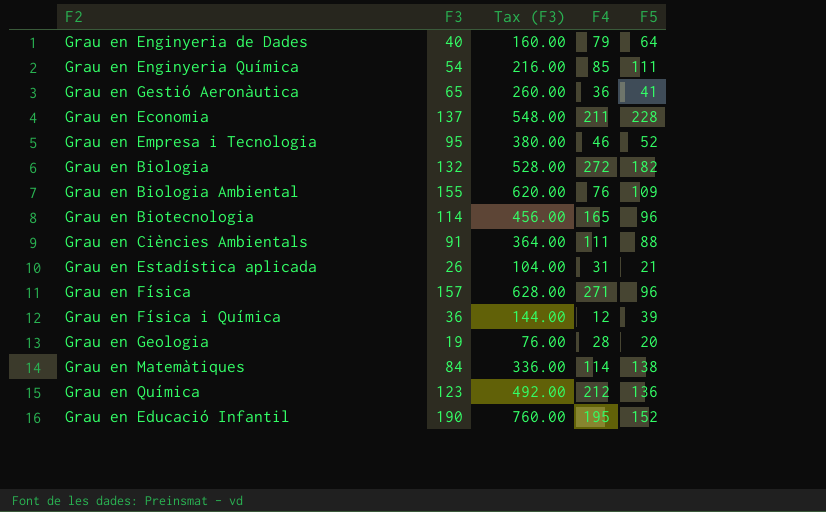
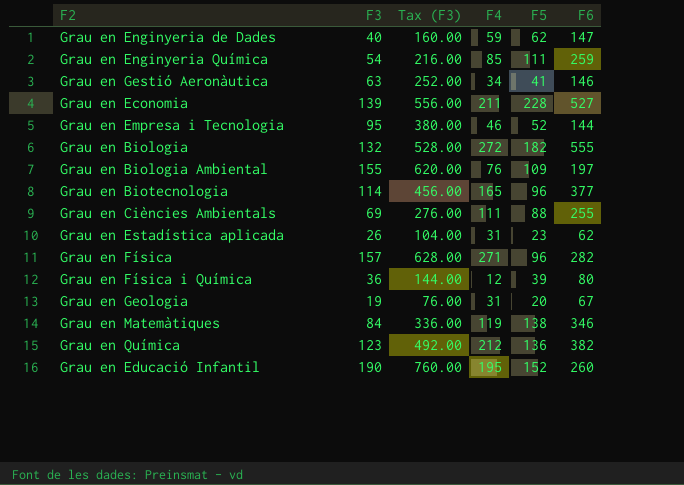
column F6 | position: none -> 6
Grau en Enginyeria de Dades | F4: 79 -> 59
Grau en Enginyeria de Dades | F5: 64 -> 62
Grau en Gestió Aeronàutica | F3: 65 -> 63
Grau en Gestió Aeronàutica | Tax (F3): 260.00 -> 252.00
Grau en Gestió Aeronàutica | F4: 36 -> 34
Grau en Economia | F3: 137 -> 139
Grau en Economia | Tax (F3): 548.00 -> 556.00
Grau en Ciències Ambientals | F3: 91 -> 69
Grau en Ciències Ambientals | Tax (F3): 364.00 -> 276.00
Grau en Estadística aplicada | F5: 21 -> 23
Grau en Geologia | F4: 28 -> 31
Grau en Matemàtiques | F4: 114 -> 119

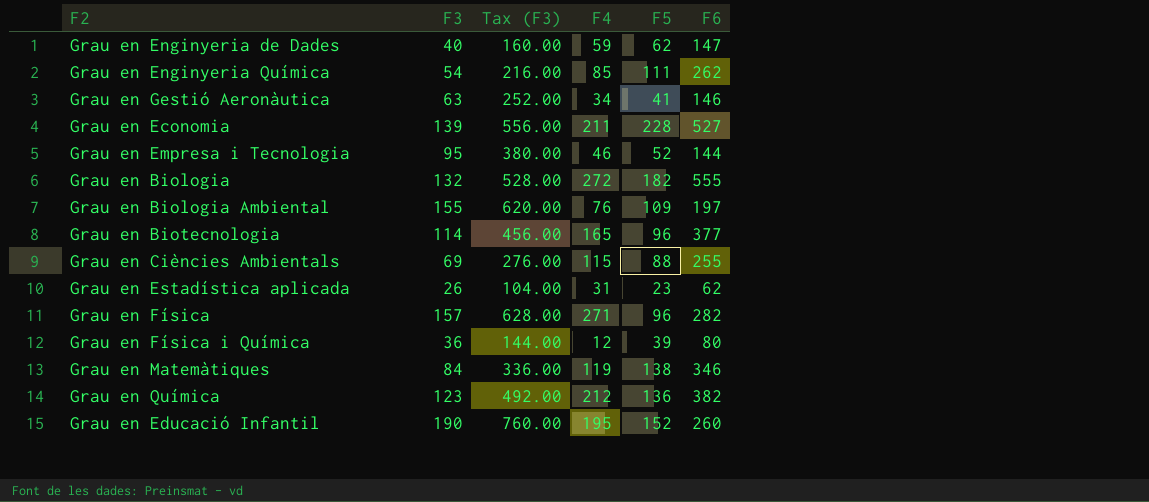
row Grau en Geologia: 19 | 76.00 | 31 | 20 | 67 -> none
Grau en Enginyeria Química | F6: 259 -> 262
Grau en Ciències Ambientals | F4: 111 -> 115

